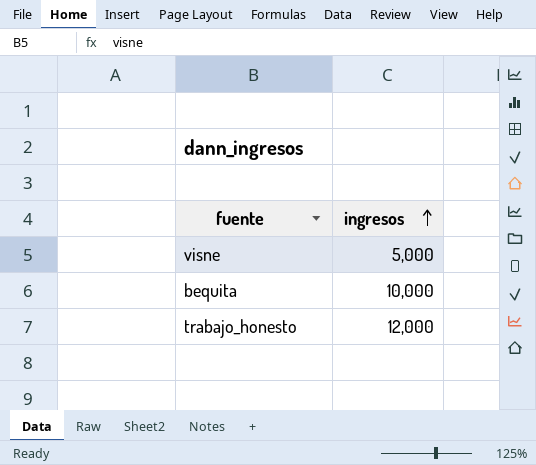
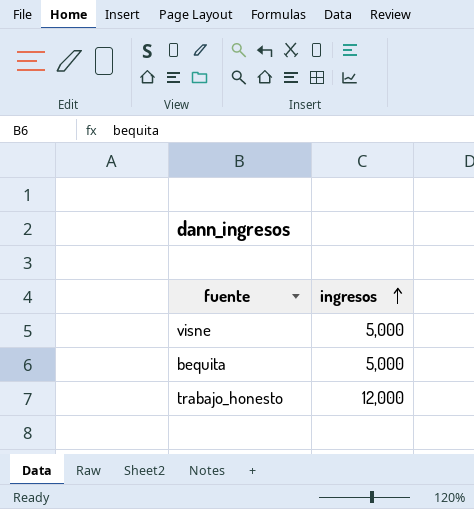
bequita | ingresos: 10,000 -> 5,000

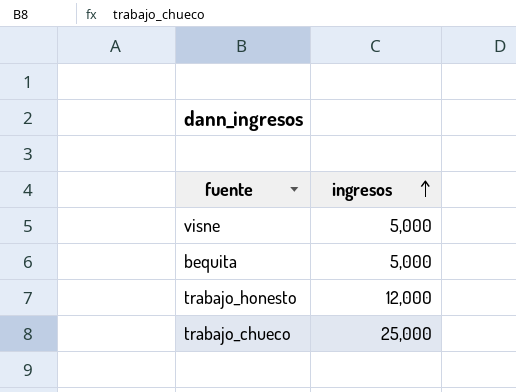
row trabajo_chueco: none -> 25,000

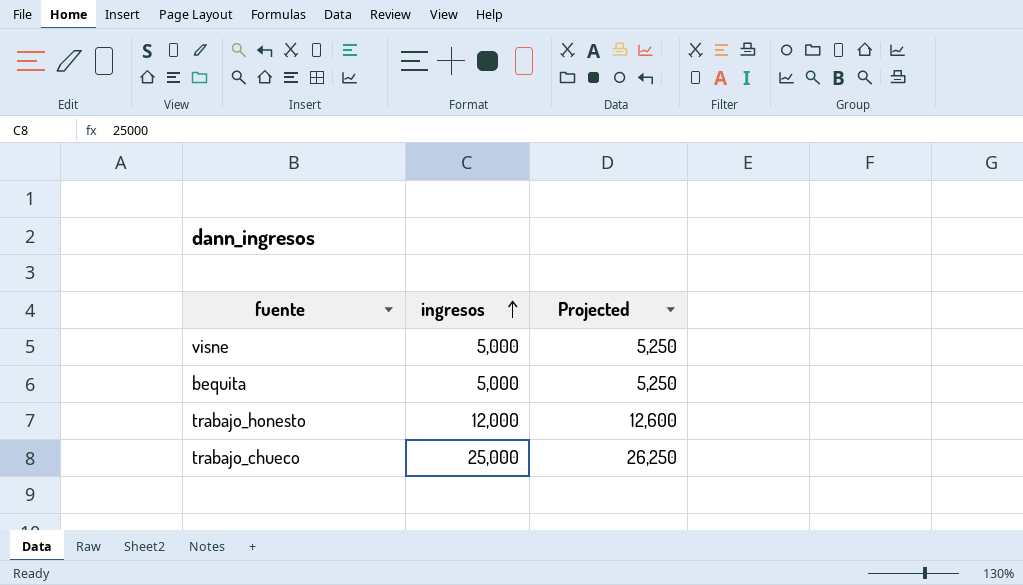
column Projected | formula: none -> [ingresos] * 1.05

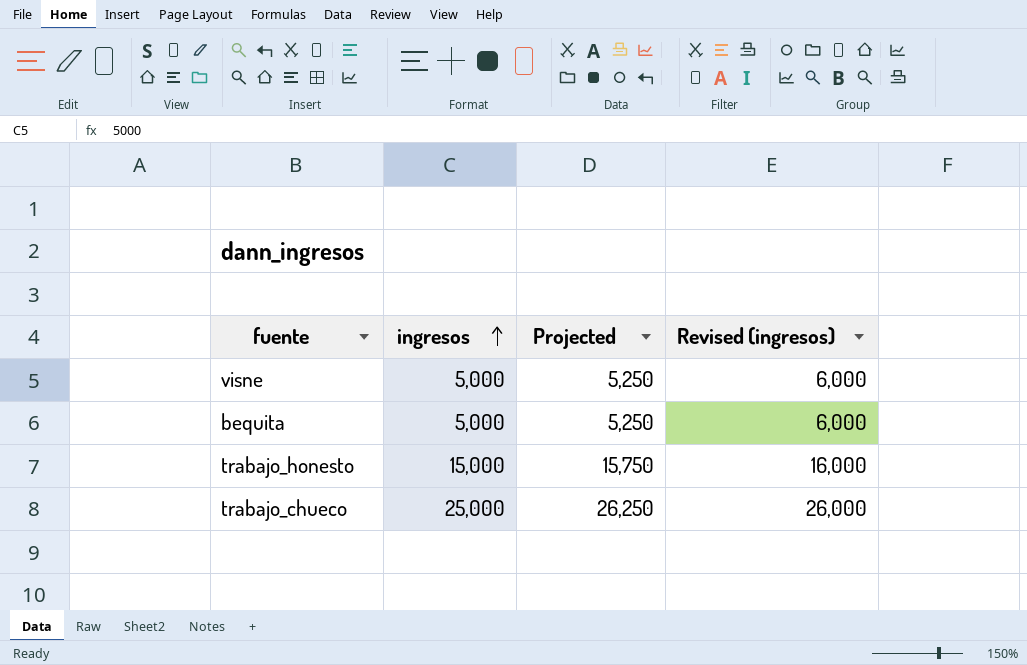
column Revised (ingresos) | formula: none -> [ingresos] + 1000
trabajo_honesto | ingresos: 12,000 -> 15,000
trabajo_honesto | Projected: 12,600 -> 15,750

